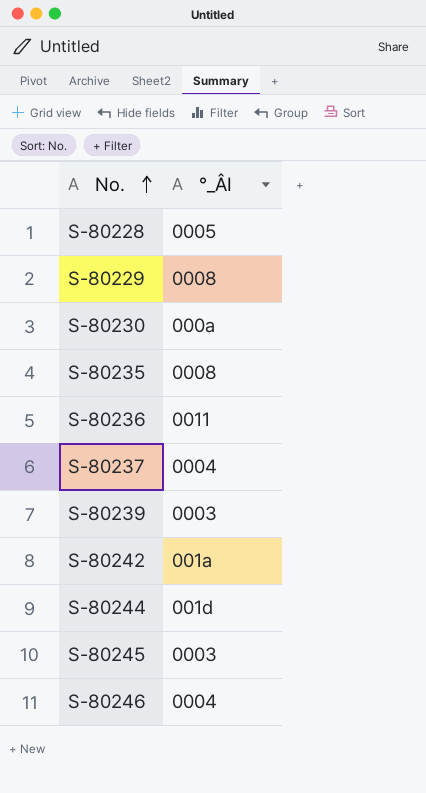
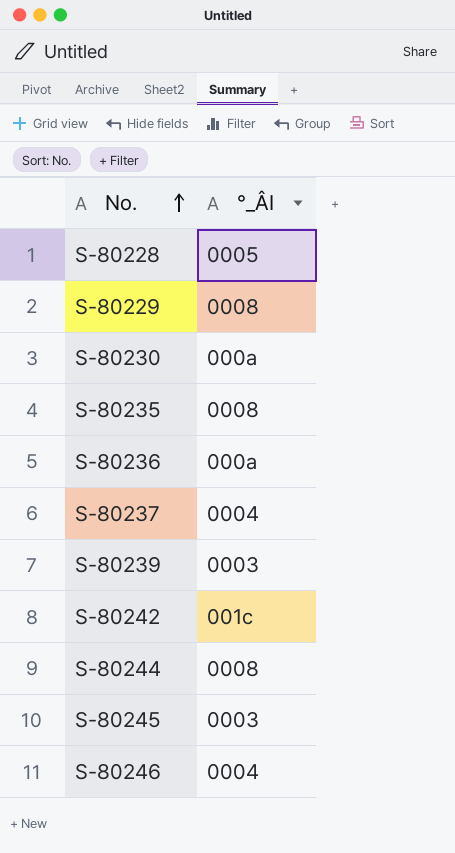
S-80236 | °_ÂI: 0011 -> 000a
S-80242 | °_ÂI: 001a -> 001c
S-80244 | °_ÂI: 001d -> 0008

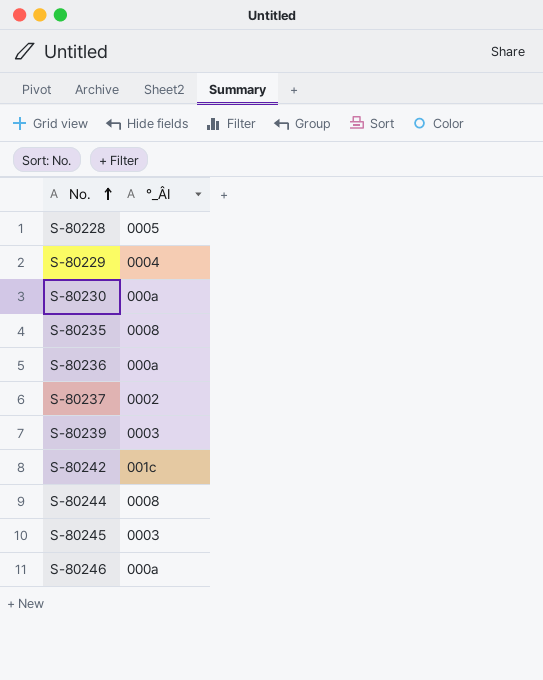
S-80229 | °_ÂI: 0008 -> 0004
S-80237 | °_ÂI: 0004 -> 0002
S-80246 | °_ÂI: 0004 -> 000a

